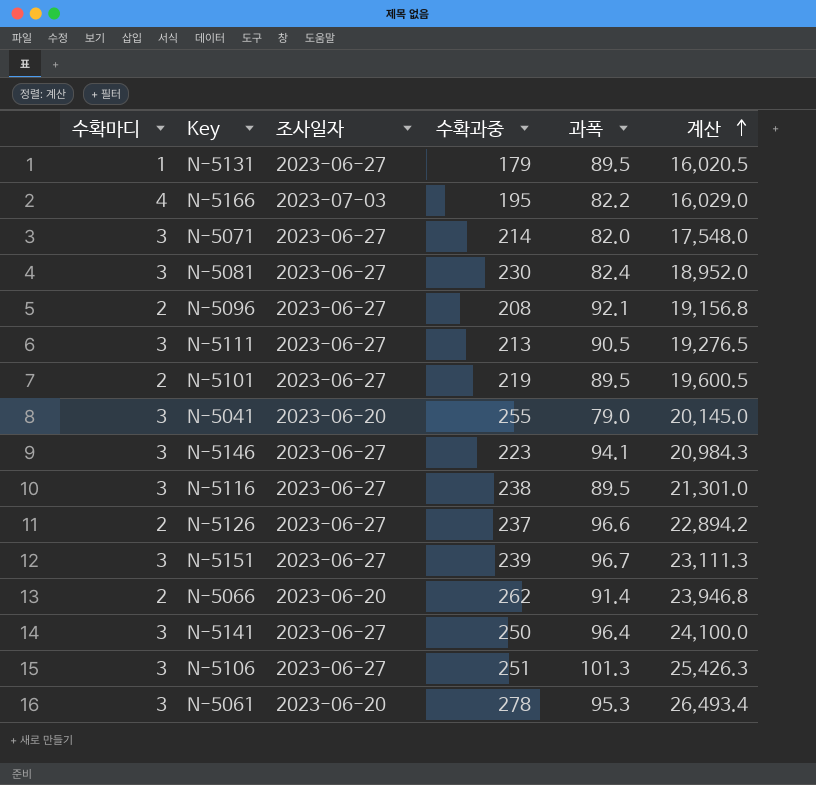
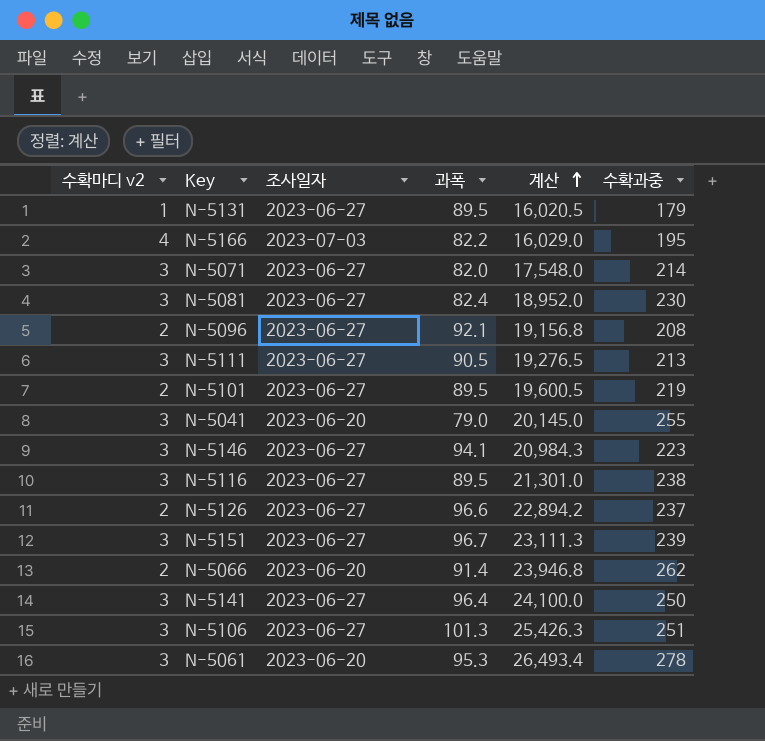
column name: 수확마디 -> 수확마디 v2
column 수확과중 | position: 4 -> 6

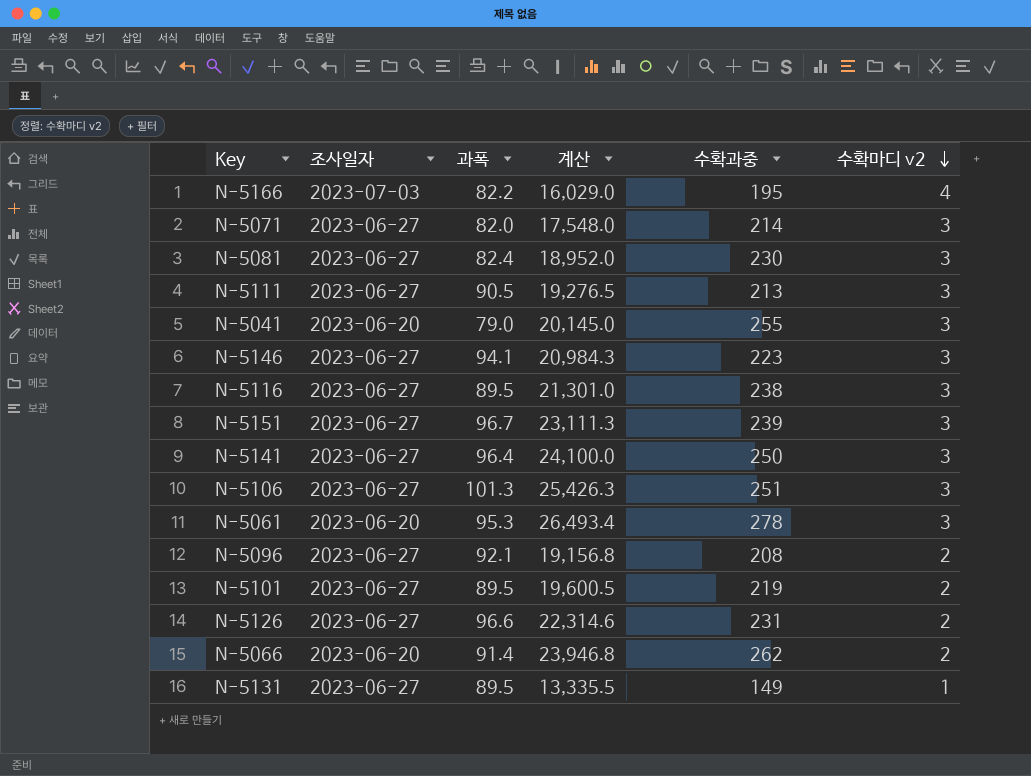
row order: 계산 ascending -> 수확마디 v2 descending
column 수확마디 v2 | position: 1 -> 6
N-5126 | 계산: 22,894.2 -> 22,314.6
N-5126 | 수확과중: 237 -> 231
N-5131 | 계산: 16,020.5 -> 13,335.5
N-5131 | 수확과중: 179 -> 149

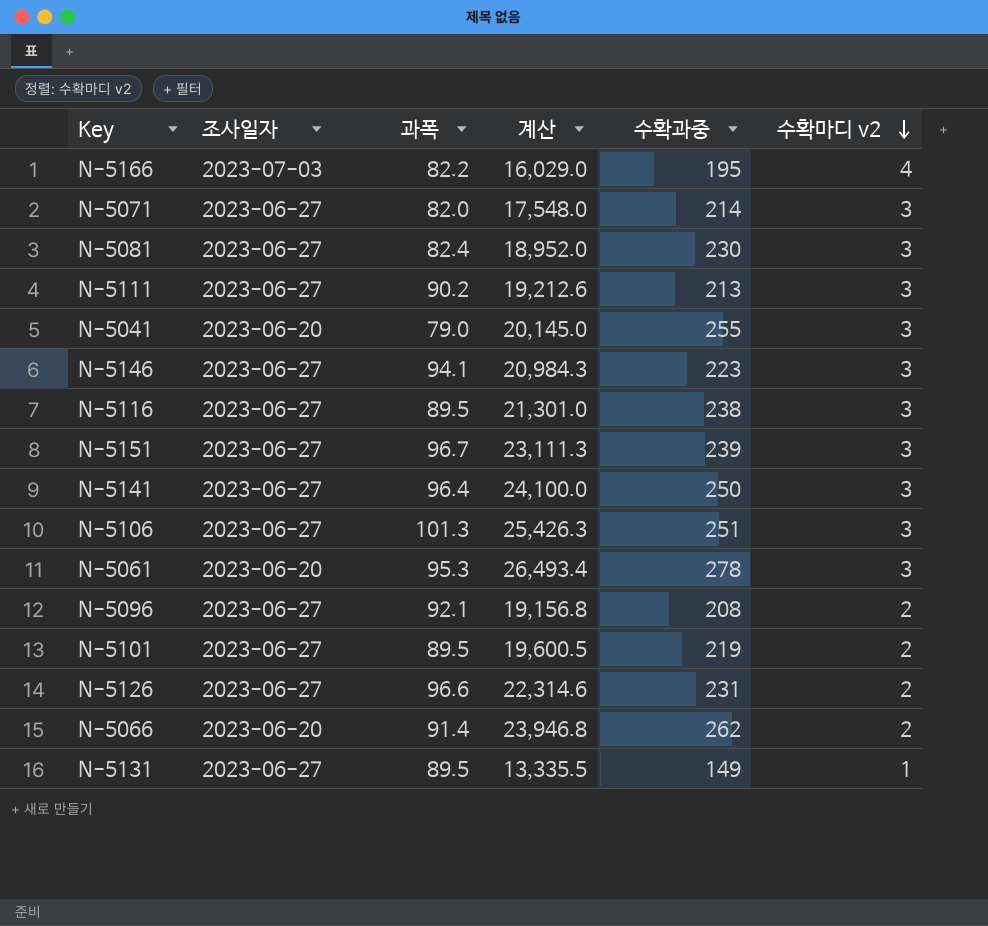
N-5111 | 과폭: 90.5 -> 90.2
N-5111 | 계산: 19,276.5 -> 19,212.6

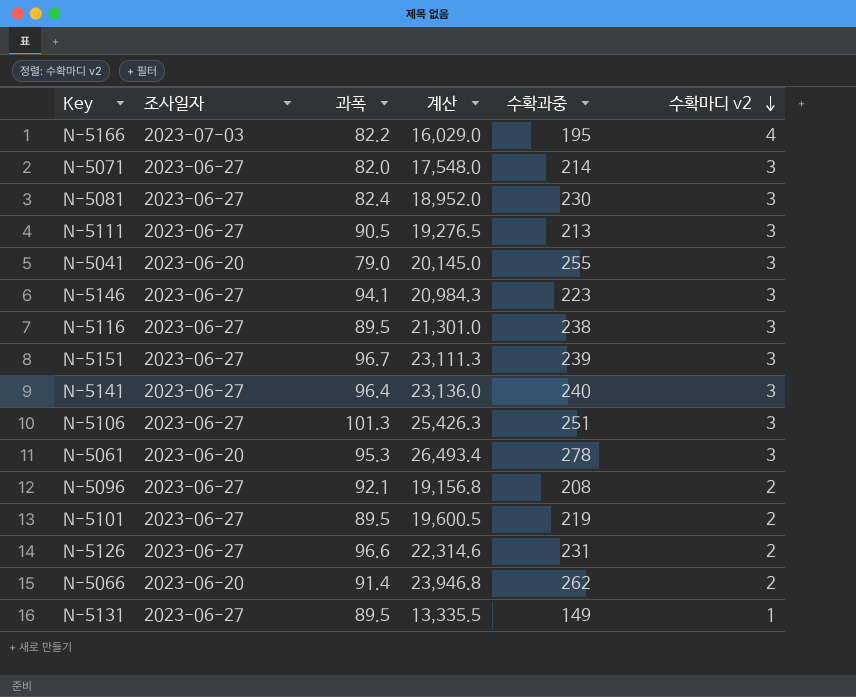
N-5111 | 과폭: 90.2 -> 90.5
N-5111 | 계산: 19,212.6 -> 19,276.5
N-5141 | 계산: 24,100.0 -> 23,136.0
N-5141 | 수확과중: 250 -> 240

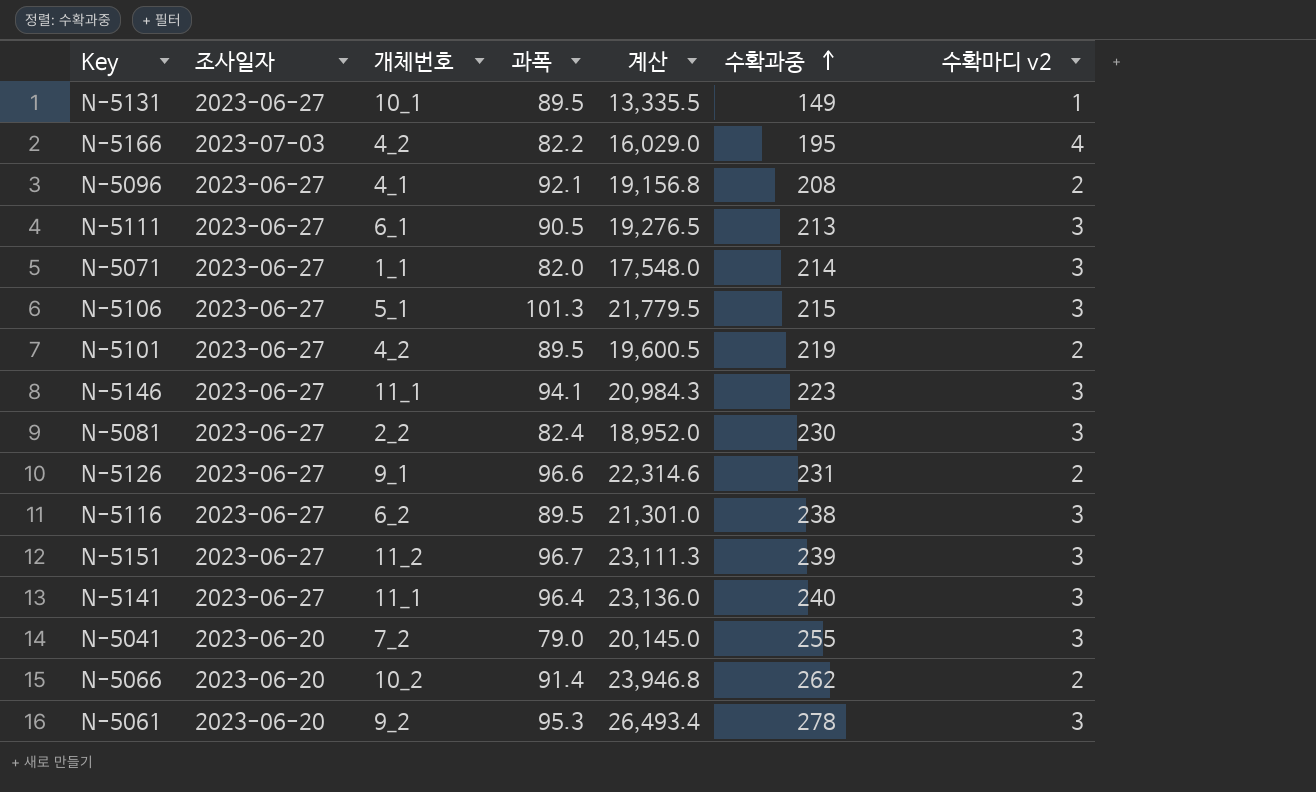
row order: 수확마디 v2 descending -> 수확과중 ascending
column 개체번호 | position: none -> 3
N-5106 | 계산: 25,426.3 -> 21,779.5
N-5106 | 수확과중: 251 -> 215

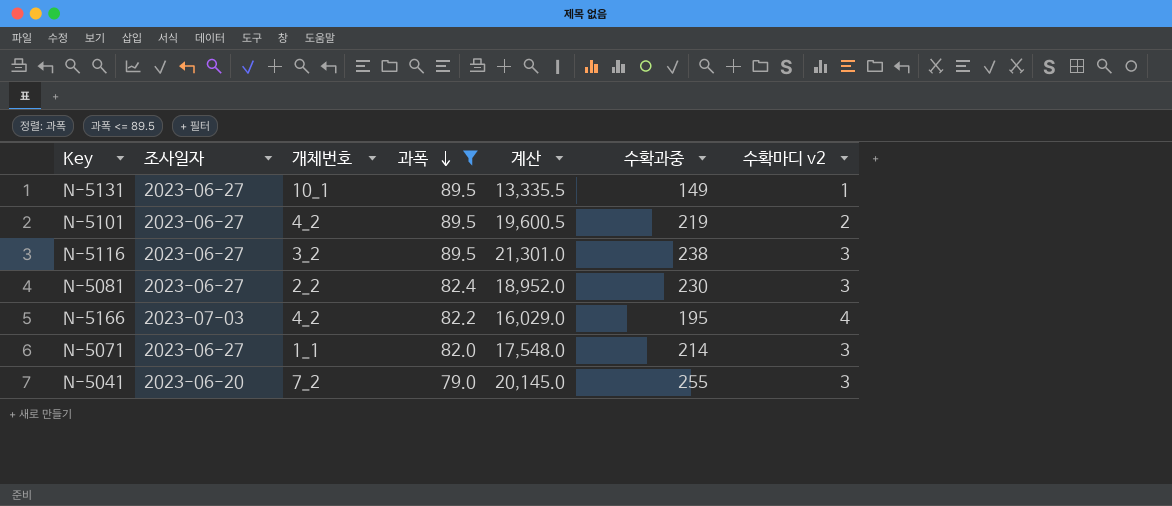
filter: none -> 과폭 <= 89.5
row order: 수확과중 ascending -> 과폭 descending
N-5116 | 개체번호: 6_2 -> 3_2

